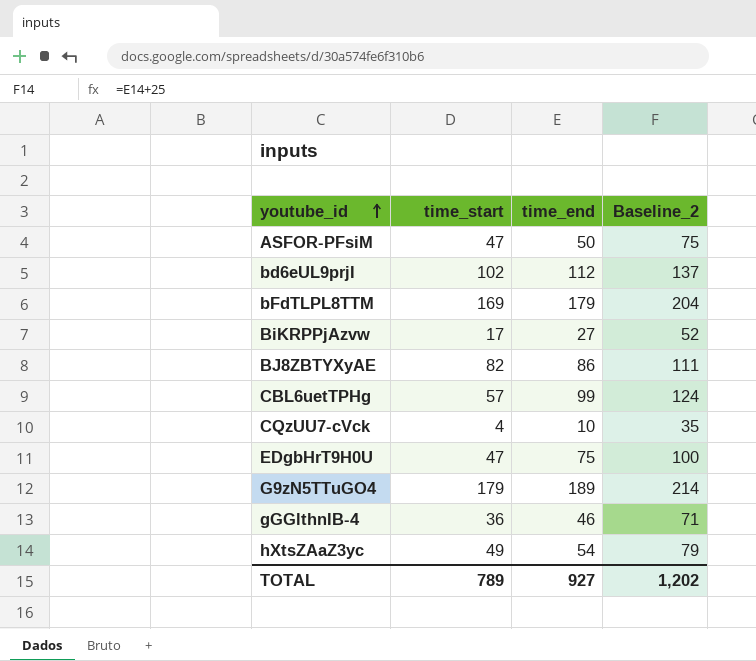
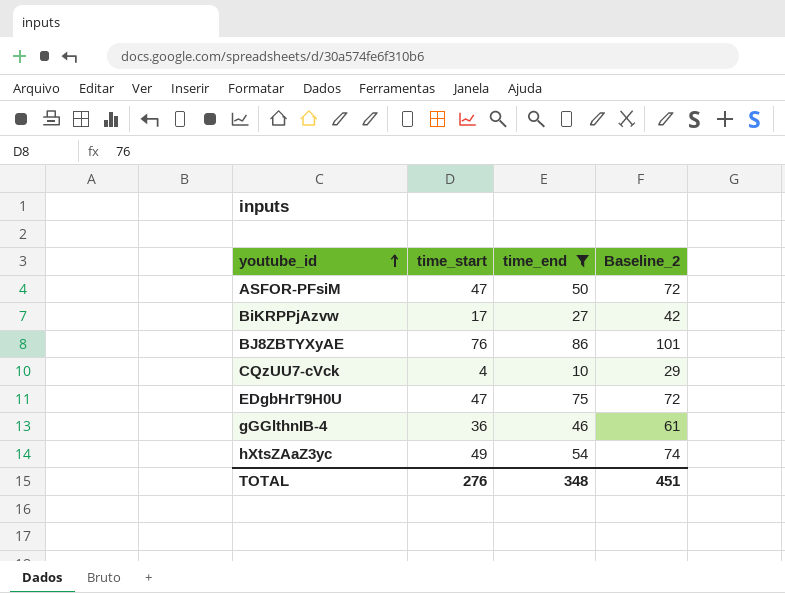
filter: none -> time_end <= 86
column Baseline_2 | formula: [time_end] + 25 -> [time_start] + 25
BJ8ZBTYXyAE | time_start: 82 -> 76
TOTAL | time_start: 789 -> 276
TOTAL | time_end: 927 -> 348
TOTAL | Baseline_2: 1,202 -> 451

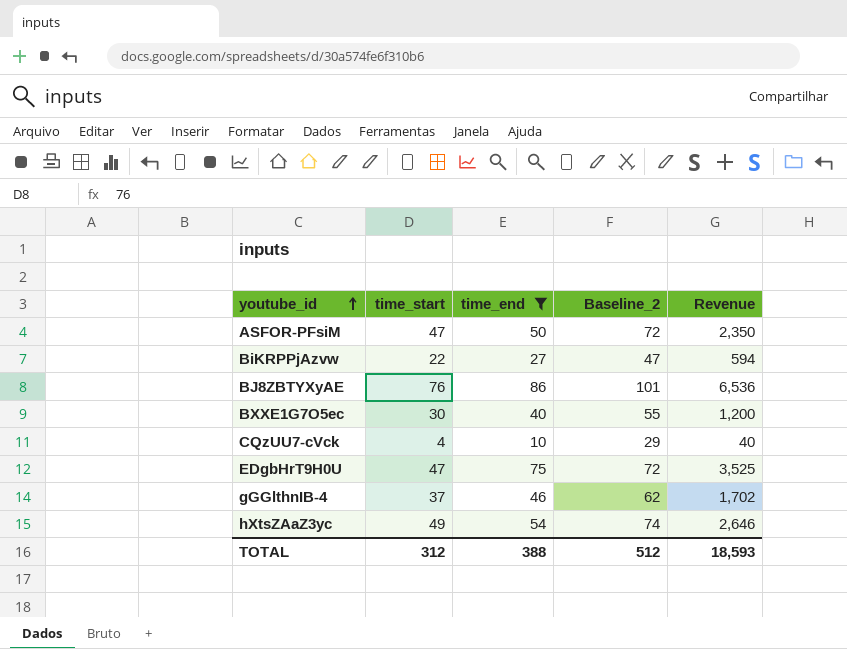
column Revenue | formula: none -> [time_start] * [time_end]
BiKRPPjAzvw | time_start: 17 -> 22
BiKRPPjAzvw | Baseline_2: 42 -> 47
row BXXE1G7O5ec: none -> 30 | 40 | 55 | 1,200
gGGlthnIB-4 | time_start: 36 -> 37
gGGlthnIB-4 | Baseline_2: 61 -> 62
TOTAL | time_start: 276 -> 312
TOTAL | time_end: 348 -> 388
TOTAL | Baseline_2: 451 -> 512

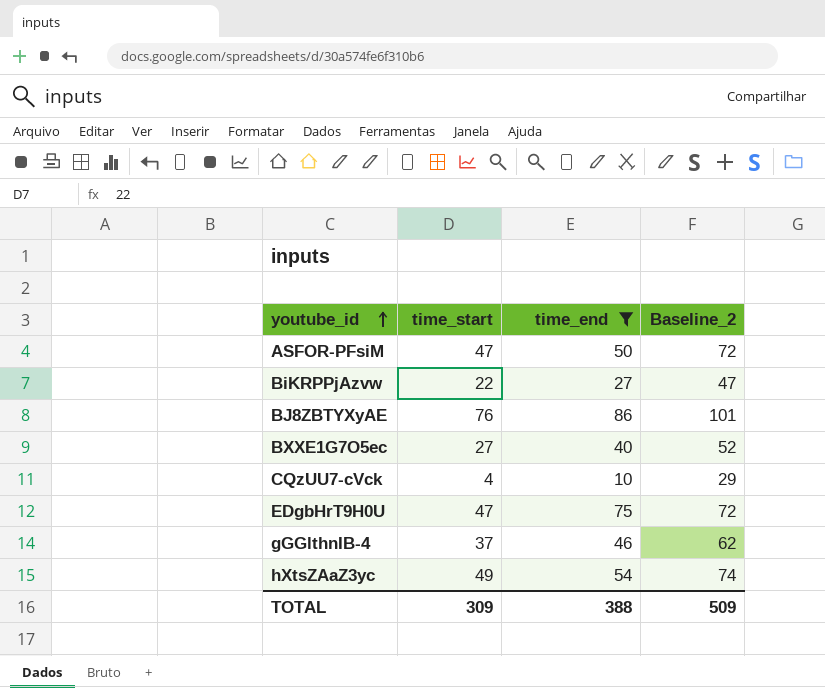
column Revenue | formula: [time_start] * [time_end] -> none
BXXE1G7O5ec | time_start: 30 -> 27
BXXE1G7O5ec | Baseline_2: 55 -> 52
TOTAL | time_start: 312 -> 309
TOTAL | Baseline_2: 512 -> 509

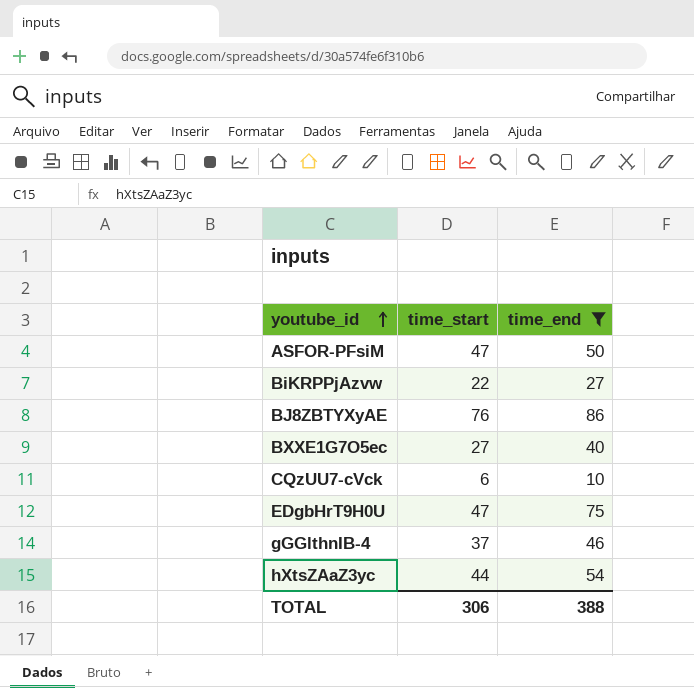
column Baseline_2 | formula: [time_start] + 25 -> none
CQzUU7-cVck | time_start: 4 -> 6
hXtsZAaZ3yc | time_start: 49 -> 44
TOTAL | time_start: 309 -> 306

